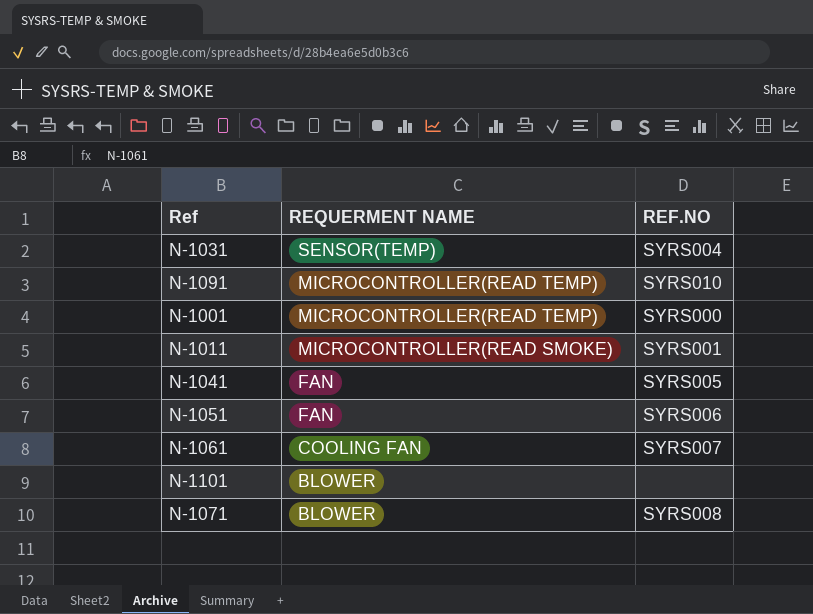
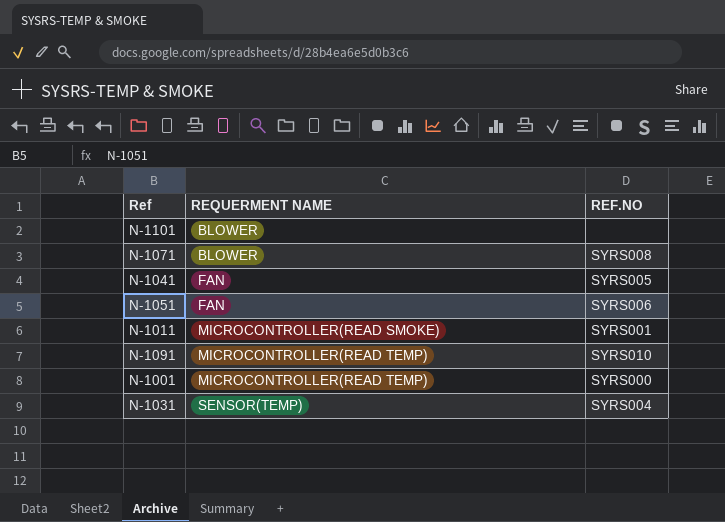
row order: REQUERMENT NAME descending -> REQUERMENT NAME ascending
row N-1061: COOLING FAN | SYRS007 -> none

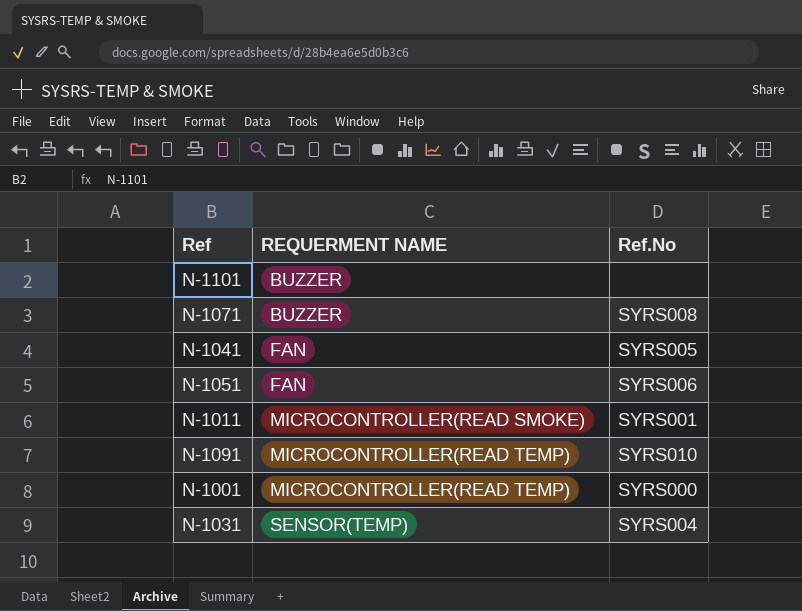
column name: REF.NO -> Ref.No
N-1101 | REQUERMENT NAME: BLOWER -> BUZZER
N-1071 | REQUERMENT NAME: BLOWER -> BUZZER

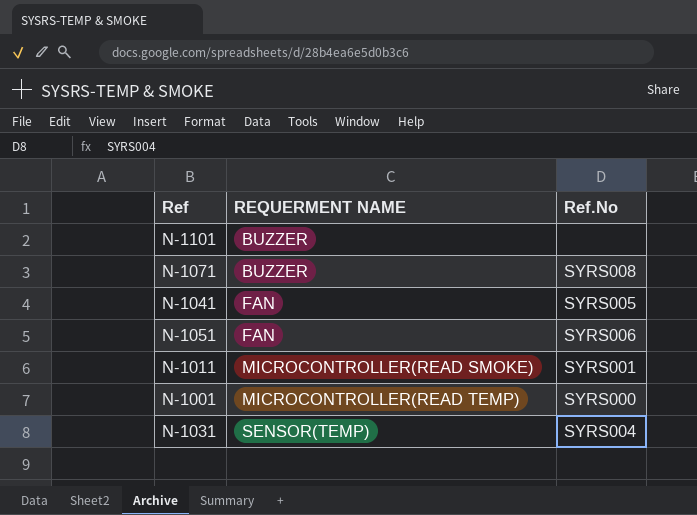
row N-1091: MICROCONTROLLER(READ TEMP) | SYRS010 -> none

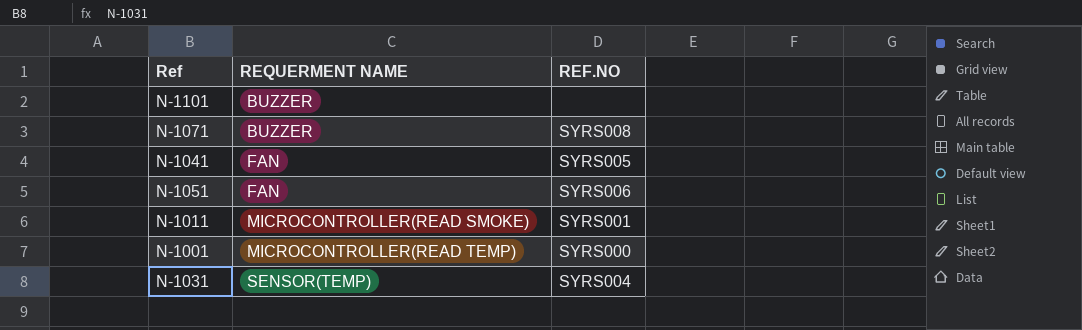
column name: Ref.No -> REF.NO

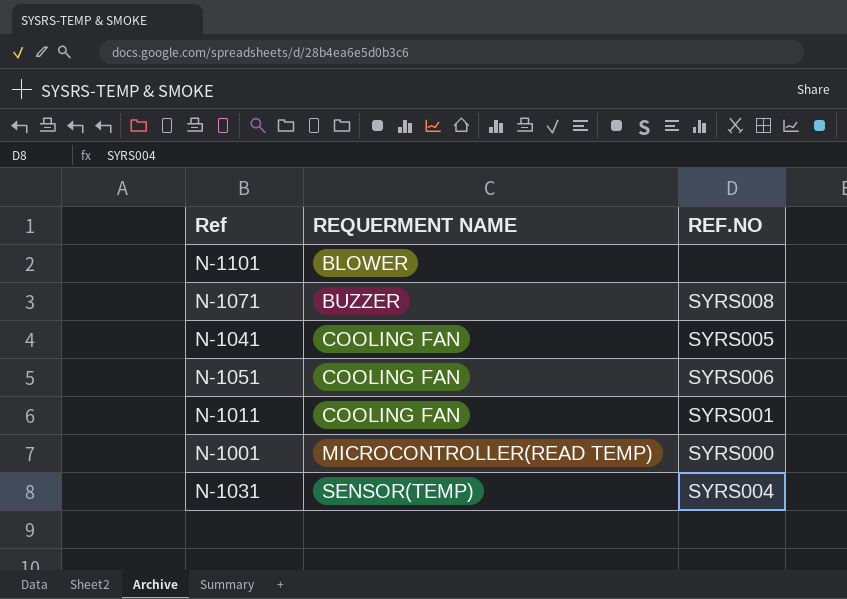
N-1101 | REQUERMENT NAME: BUZZER -> BLOWER
N-1041 | REQUERMENT NAME: FAN -> COOLING FAN
N-1051 | REQUERMENT NAME: FAN -> COOLING FAN
N-1011 | REQUERMENT NAME: MICROCONTROLLER(READ SMOKE) -> COOLING FAN

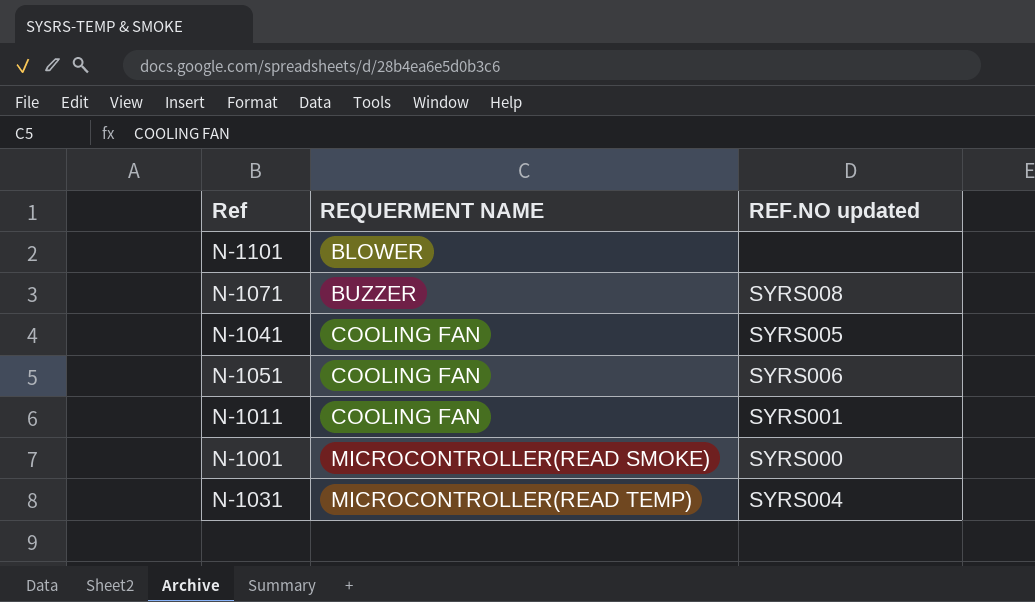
column name: REF.NO -> REF.NO updated
N-1001 | REQUERMENT NAME: MICROCONTROLLER(READ TEMP) -> MICROCONTROLLER(READ SMOKE)
N-1031 | REQUERMENT NAME: SENSOR(TEMP) -> MICROCONTROLLER(READ TEMP)

